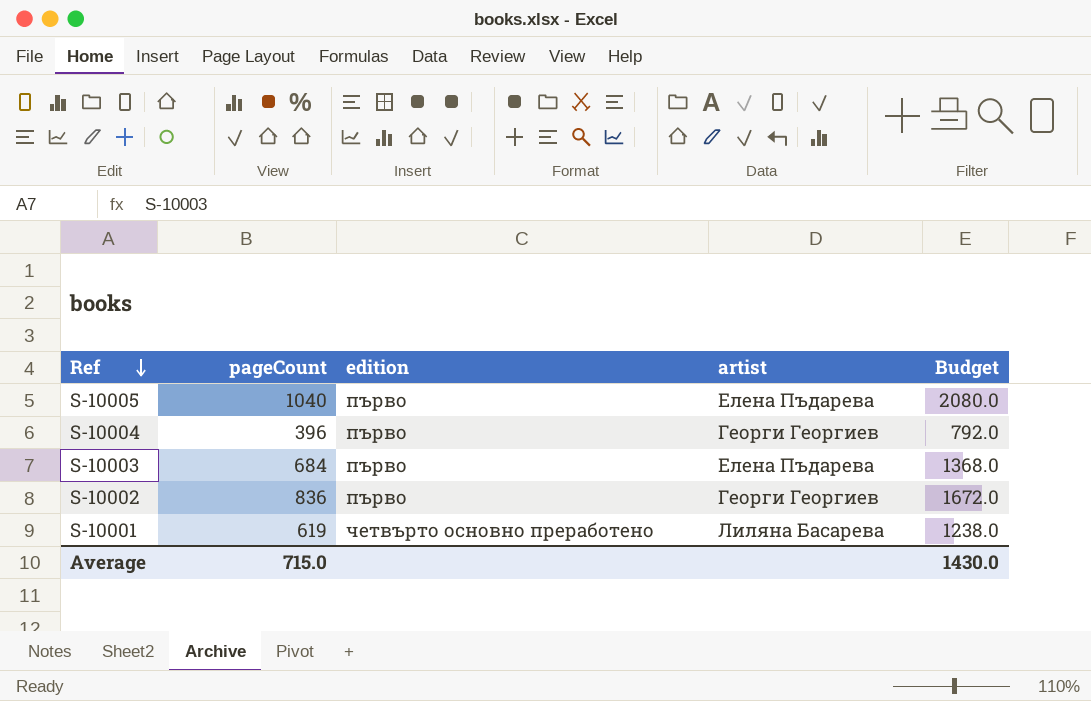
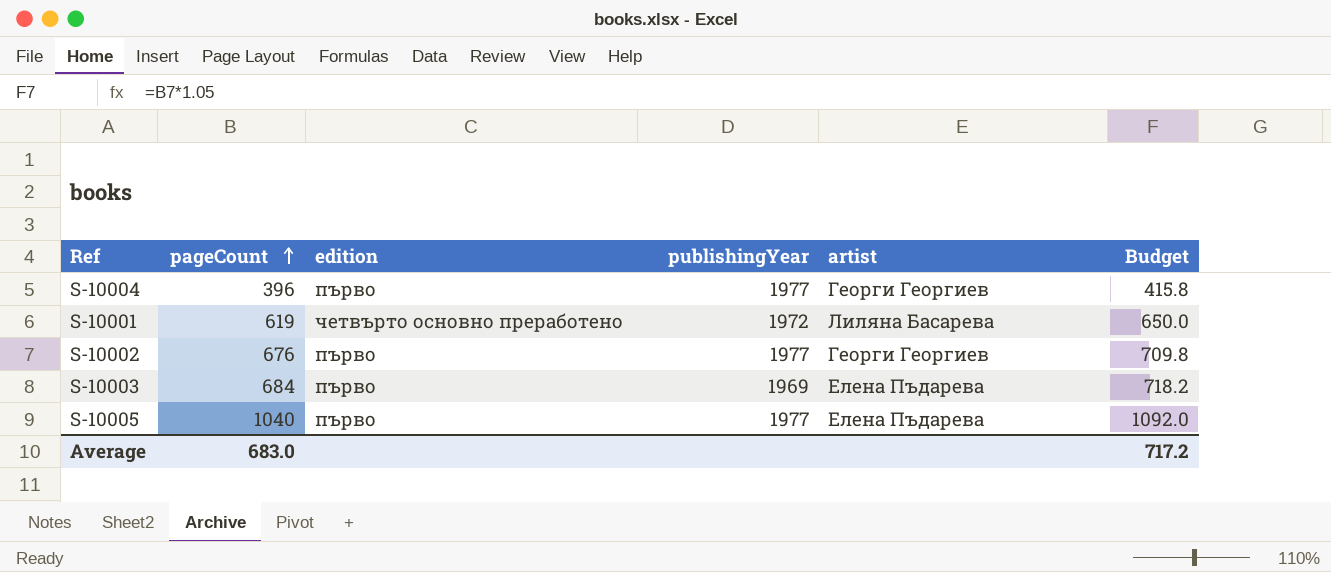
row order: Ref descending -> pageCount ascending
column publishingYear | position: none -> 4
column Budget | formula: [pageCount] * 2 -> [pageCount] * 1.05
S-10002 | pageCount: 836 -> 676
Average | pageCount: 715.0 -> 683.0
Average | Budget: 1430.0 -> 717.2

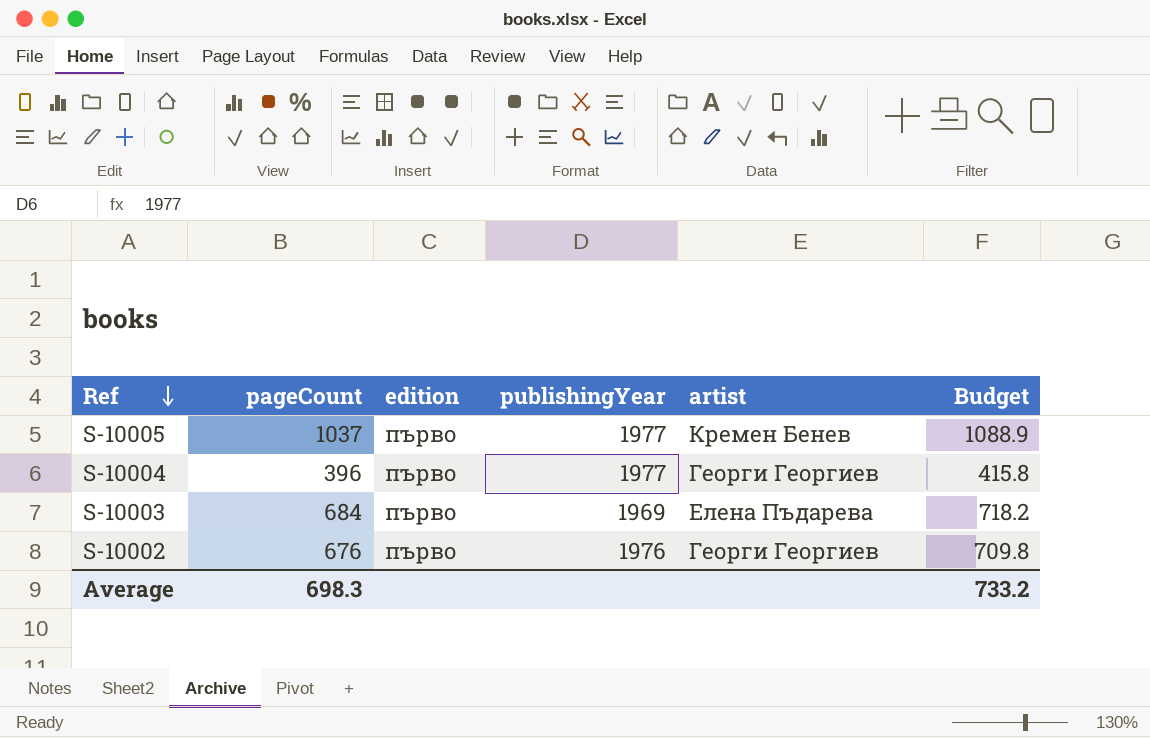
row order: pageCount ascending -> Ref descending
row S-10001: 619 | четвърто основно преработено | 1972 | Лиляна Басарева | 650.0 -> none
S-10005 | pageCount: 1040 -> 1037
S-10005 | artist: Елена Пъдарева -> Кремен Бенев
S-10005 | Budget: 1092.0 -> 1088.9
S-10002 | publishingYear: 1977 -> 1976
Average | pageCount: 683.0 -> 698.3
Average | Budget: 717.2 -> 733.2

